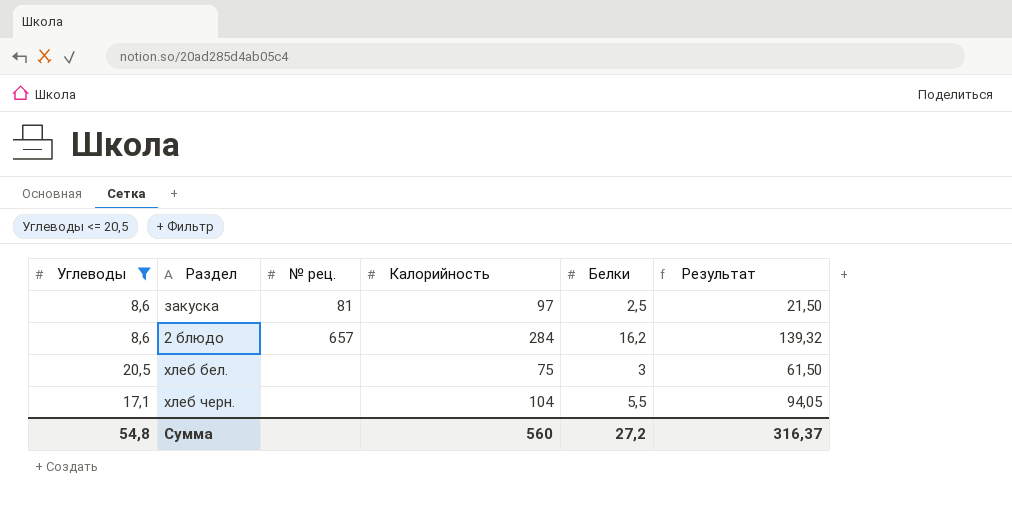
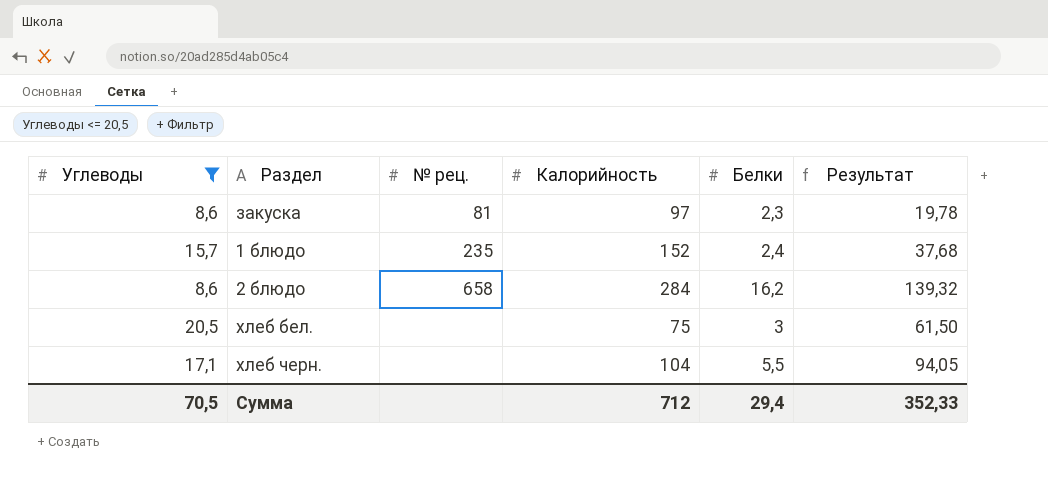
закуска | Белки: 2,5 -> 2,3
закуска | Результат: 21,50 -> 19,78
row 1 блюдо: none -> 15,7 | 235 | 152 | 2,4 | 37,68
2 блюдо | № рец.: 657 -> 658
Сумма | Углеводы: 54,8 -> 70,5
Сумма | Калорийность: 560 -> 712
Сумма | Белки: 27,2 -> 29,4
Сумма | Результат: 316,37 -> 352,33

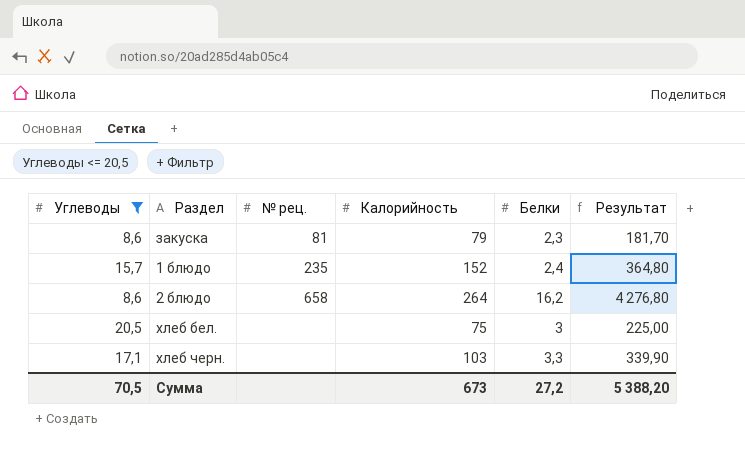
column Результат | formula: [Углеводы] * [Белки] -> [Калорийность] * [Белки]
закуска | Калорийность: 97 -> 79
2 блюдо | Калорийность: 284 -> 264
хлеб черн. | Калорийность: 104 -> 103
хлеб черн. | Белки: 5,5 -> 3,3
Сумма | Калорийность: 712 -> 673
Сумма | Белки: 29,4 -> 27,2
Сумма | Результат: 352,33 -> 5 388,20

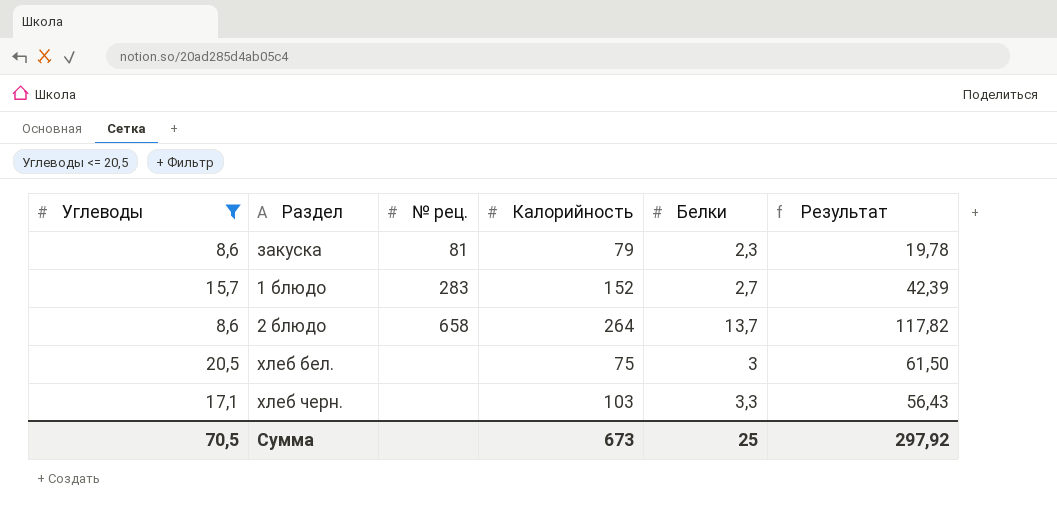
column Результат | formula: [Калорийность] * [Белки] -> [Углеводы] * [Белки]
1 блюдо | № рец.: 235 -> 283
1 блюдо | Белки: 2,4 -> 2,7
2 блюдо | Белки: 16,2 -> 13,7
Сумма | Белки: 27,2 -> 25
Сумма | Результат: 5 388,20 -> 297,92

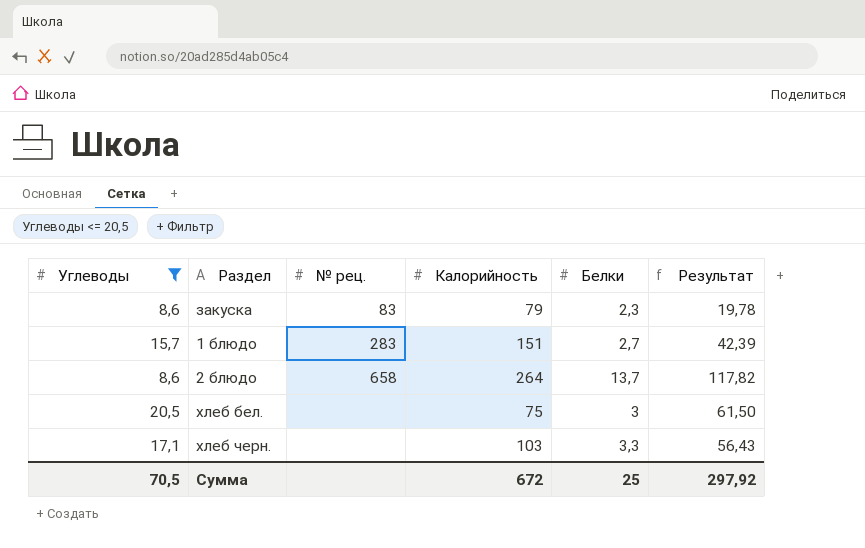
закуска | № рец.: 81 -> 83
1 блюдо | Калорийность: 152 -> 151
Сумма | Калорийность: 673 -> 672

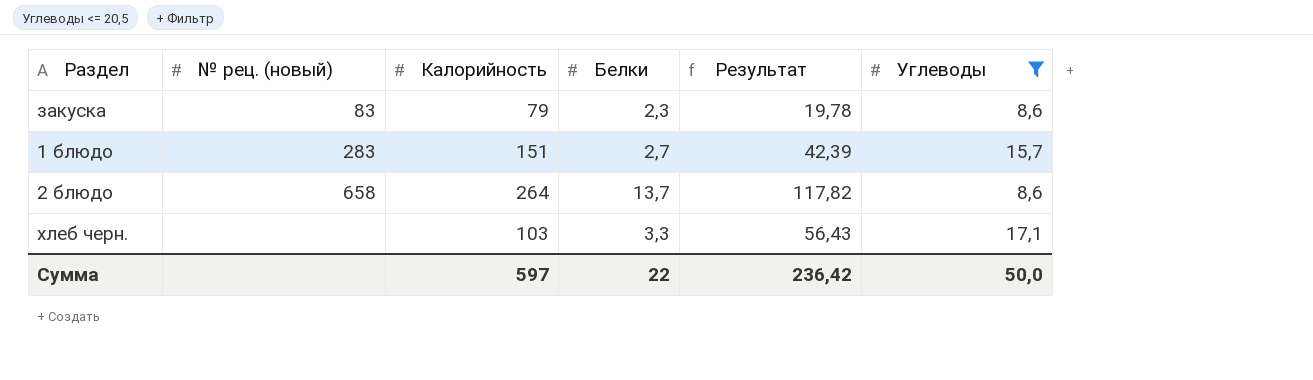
column name: № рец. -> № рец. (новый)
column Углеводы | position: 1 -> 6
row хлеб бел.: 20,5 | none | 75 | 3 | 61,50 -> none
Сумма | Калорийность: 672 -> 597
Сумма | Белки: 25 -> 22
Сумма | Результат: 297,92 -> 236,42
Сумма | Углеводы: 70,5 -> 50,0

